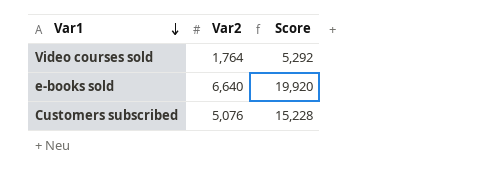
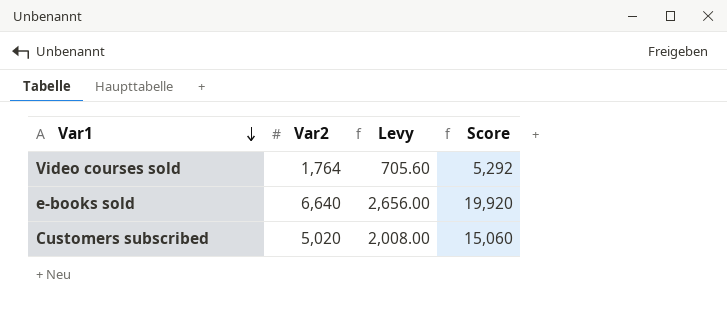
column Levy | formula: none -> [Var2] * 0.4
Customers subscribed | Var2: 5,076 -> 5,020
Customers subscribed | Score: 15,228 -> 15,060

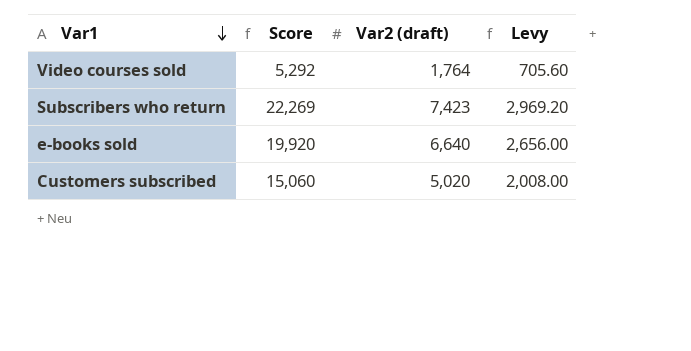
column Score | position: 4 -> 2
column name: Var2 -> Var2 (draft)
row Subscribers who return: none -> 22,269 | 7,423 | 2,969.20

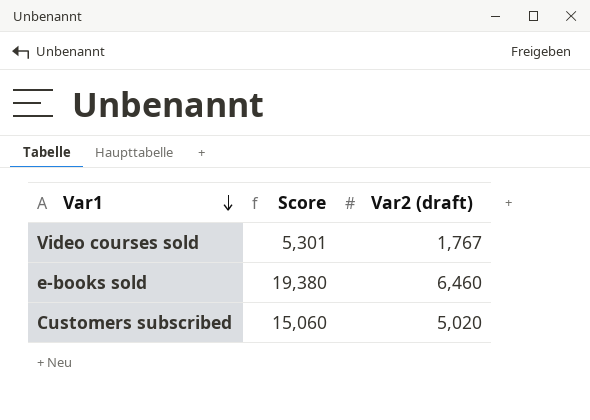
column Levy | formula: [Var2 (draft)] * 0.4 -> none
row Subscribers who return: 22,269 | 7,423 | 2,969.20 -> none
Video courses sold | Score: 5,292 -> 5,301
Video courses sold | Var2 (draft): 1,764 -> 1,767
e-books sold | Score: 19,920 -> 19,380
e-books sold | Var2 (draft): 6,640 -> 6,460

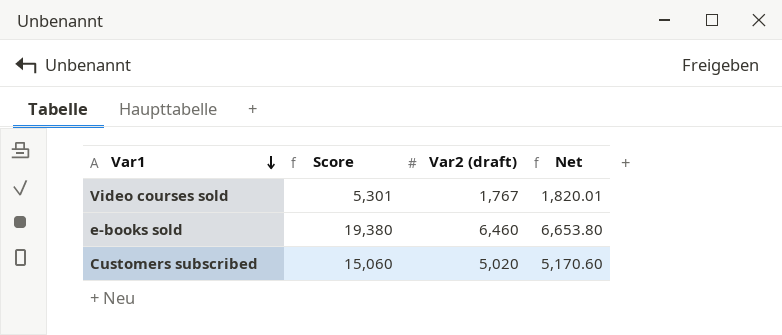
column Net | formula: none -> [Var2 (draft)] * 1.03

